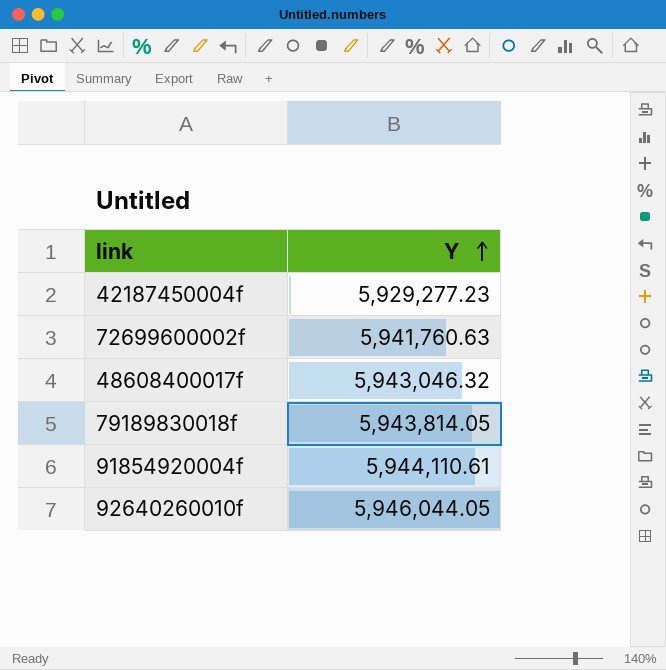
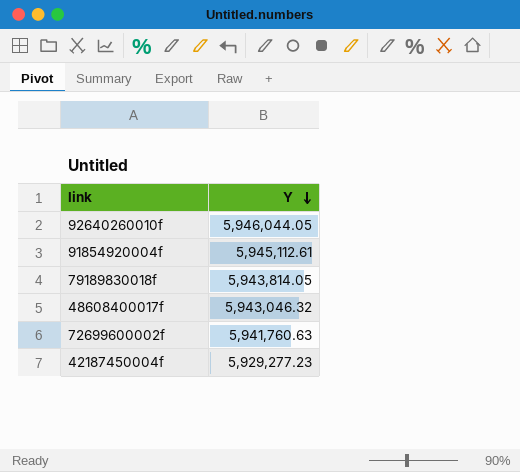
row order: Y ascending -> Y descending
91854920004f | Y: 5,944,110.61 -> 5,945,112.61

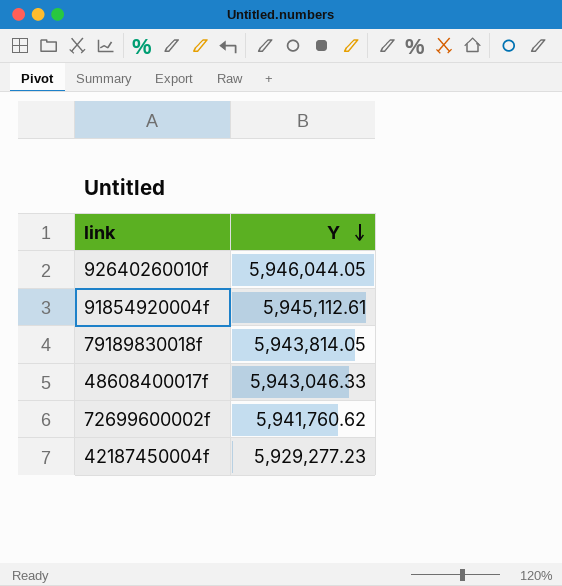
48608400017f | Y: 5,943,046.32 -> 5,943,046.33
72699600002f | Y: 5,941,760.63 -> 5,941,760.62

